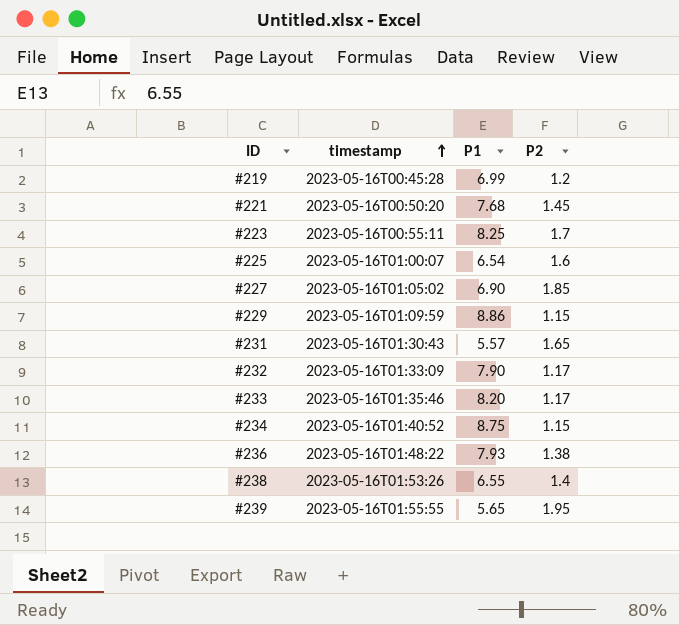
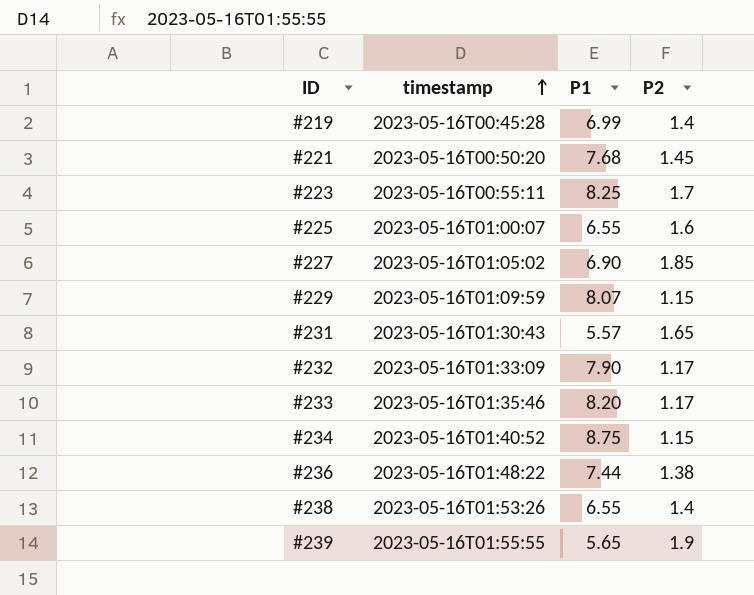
#219 | P2: 1.2 -> 1.4
#225 | P1: 6.54 -> 6.55
#229 | P1: 8.86 -> 8.07
#236 | P1: 7.93 -> 7.44
#239 | P2: 1.95 -> 1.9

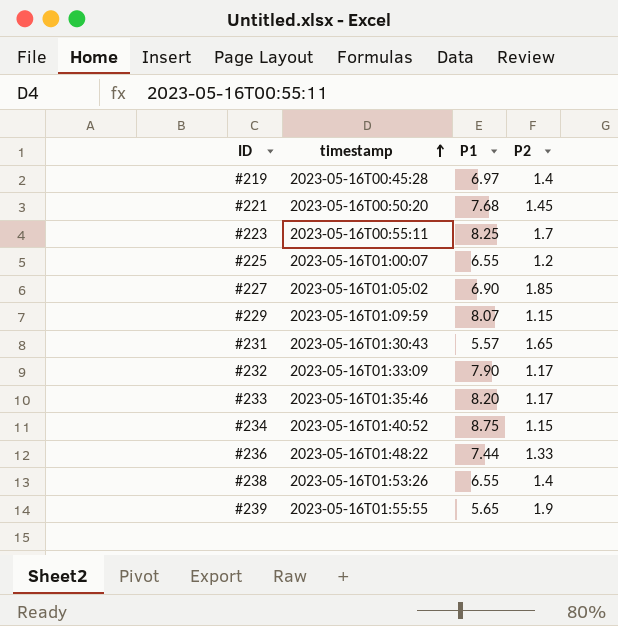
#219 | P1: 6.99 -> 6.97
#225 | P2: 1.6 -> 1.2
#236 | P2: 1.38 -> 1.33

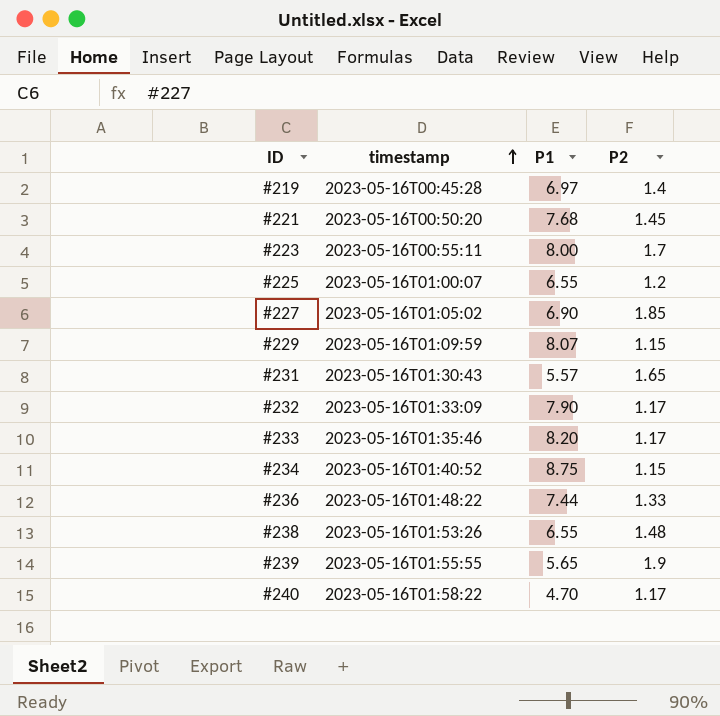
#223 | P1: 8.25 -> 8.00
#238 | P2: 1.4 -> 1.48
row #240: none -> 2023-05-16T01:58:22 | 4.70 | 1.17

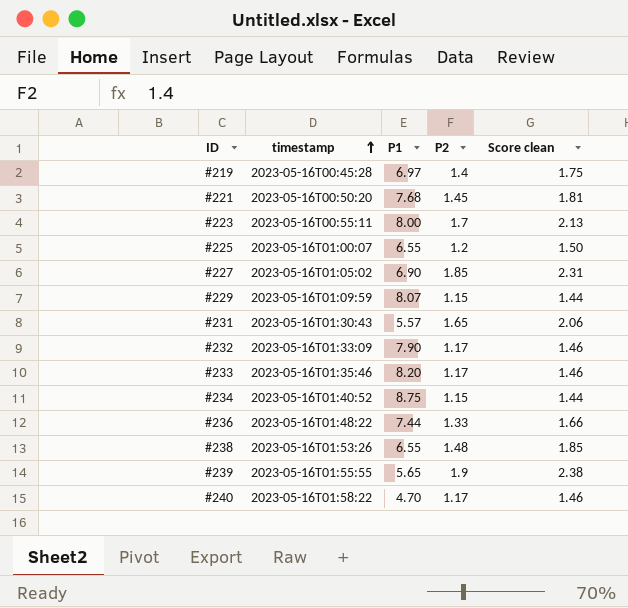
column Score clean | formula: none -> [P2] * 1.25

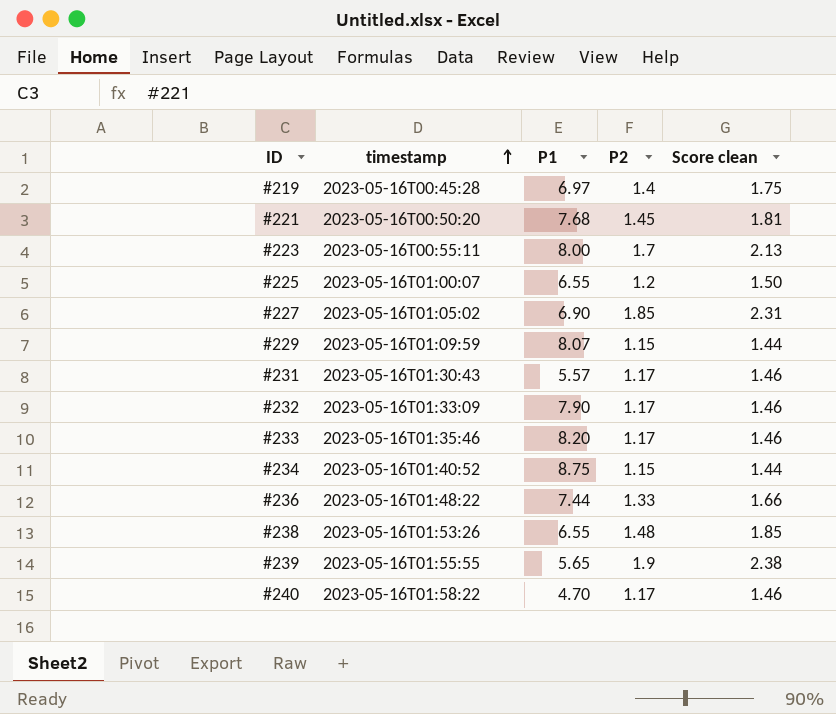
#231 | P2: 1.65 -> 1.17
#231 | Score clean: 2.06 -> 1.46

